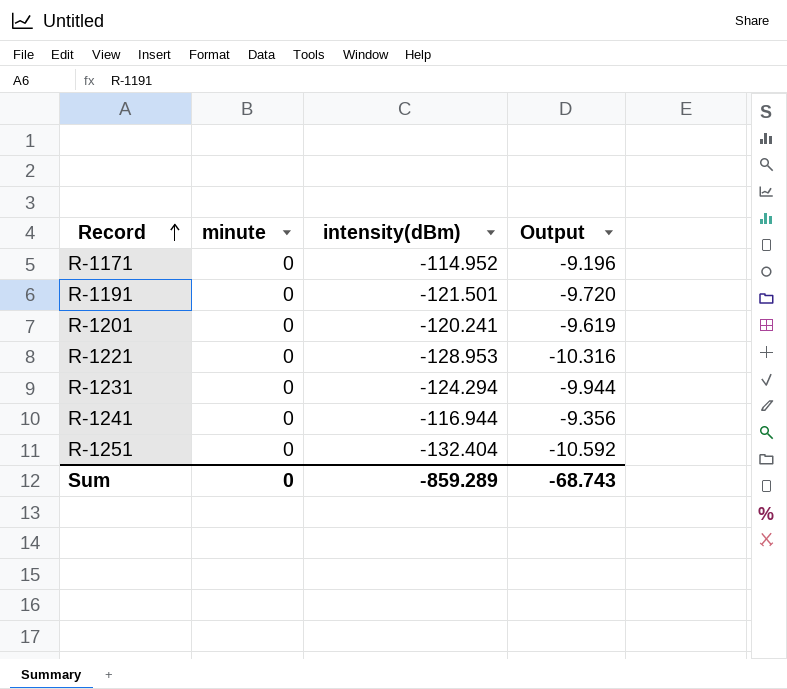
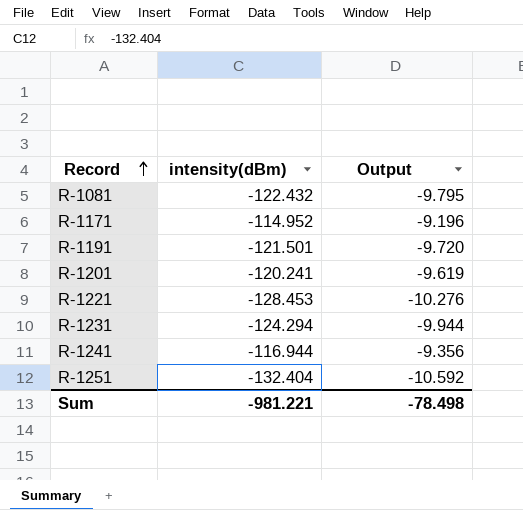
column minute | position: 2 -> none
row R-1081: none -> -122.432 | -9.795
R-1221 | intensity(dBm): -128.953 -> -128.453
R-1221 | Output: -10.316 -> -10.276
Sum | intensity(dBm): -859.289 -> -981.221
Sum | Output: -68.743 -> -78.498

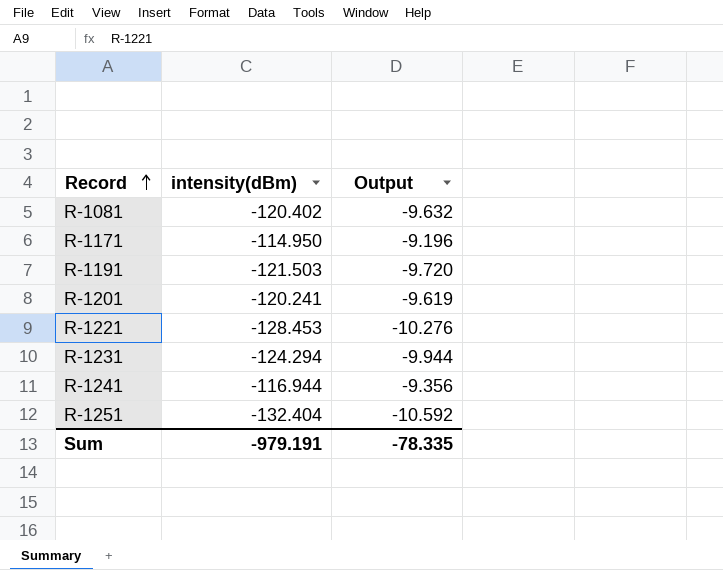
R-1081 | intensity(dBm): -122.432 -> -120.402
R-1081 | Output: -9.795 -> -9.632
R-1171 | intensity(dBm): -114.952 -> -114.950
R-1191 | intensity(dBm): -121.501 -> -121.503
Sum | intensity(dBm): -981.221 -> -979.191
Sum | Output: -78.498 -> -78.335

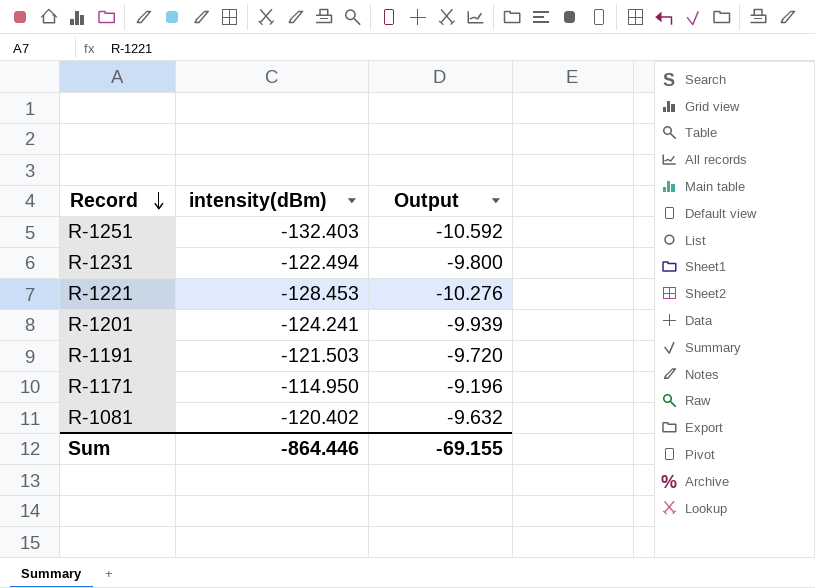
row order: Record ascending -> Record descending
row R-1241: -116.944 | -9.356 -> none
R-1251 | intensity(dBm): -132.404 -> -132.403
R-1231 | intensity(dBm): -124.294 -> -122.494
R-1231 | Output: -9.944 -> -9.800
R-1201 | intensity(dBm): -120.241 -> -124.241
R-1201 | Output: -9.619 -> -9.939
Sum | intensity(dBm): -979.191 -> -864.446
Sum | Output: -78.335 -> -69.155

